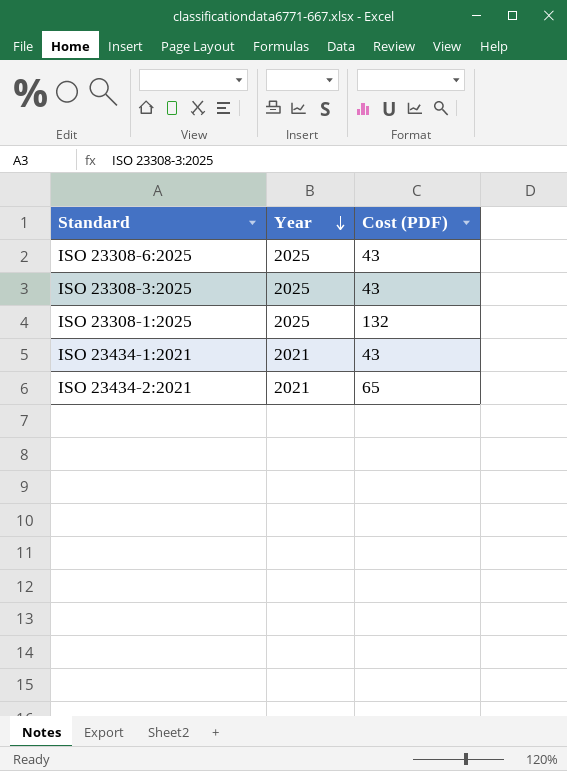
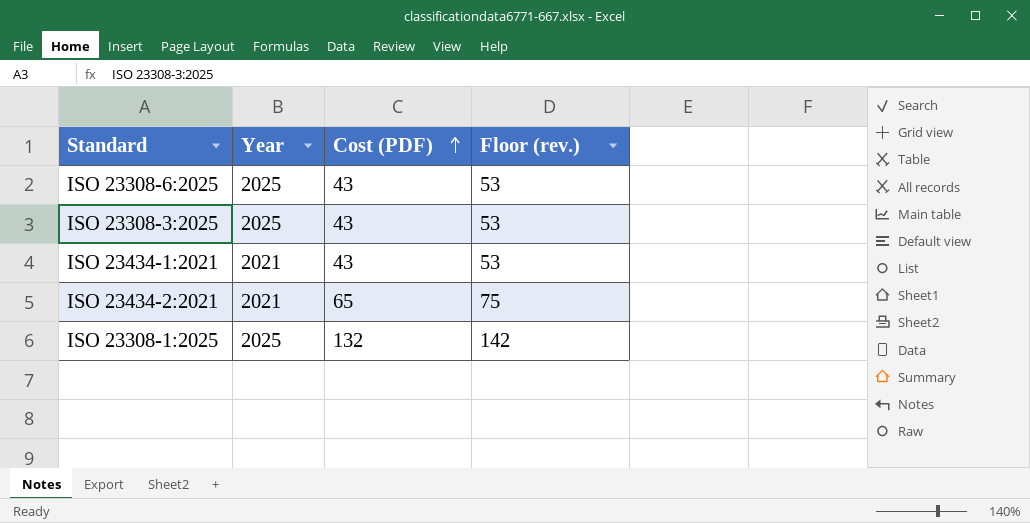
row order: Year descending -> Cost (PDF) ascending
column Floor (rev.) | formula: none -> [Cost (PDF)] + 10

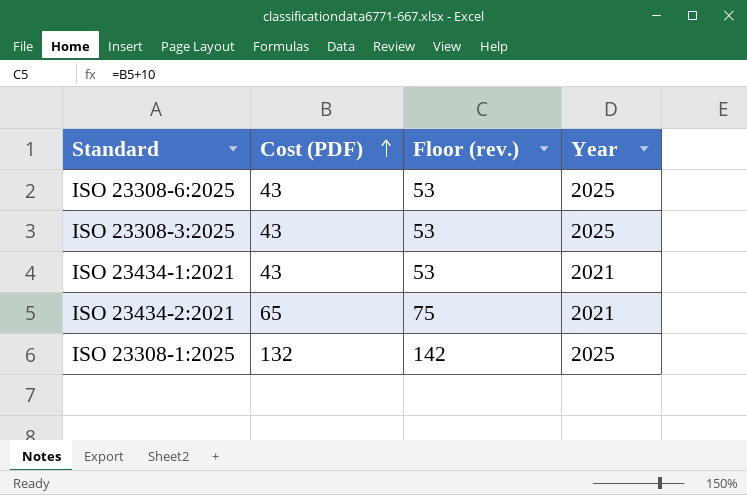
column Year | position: 2 -> 4

